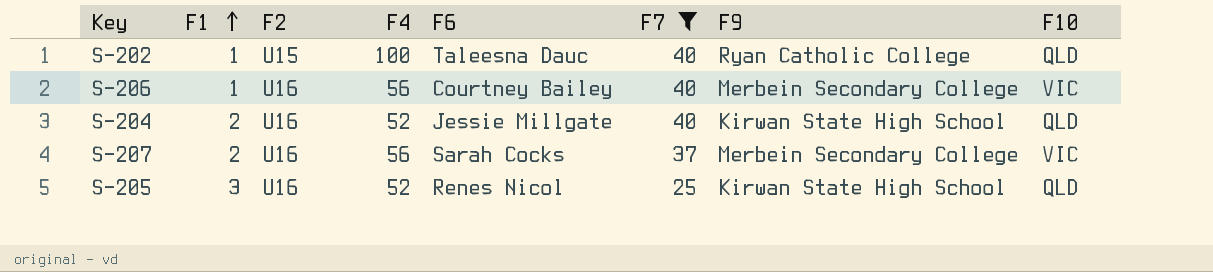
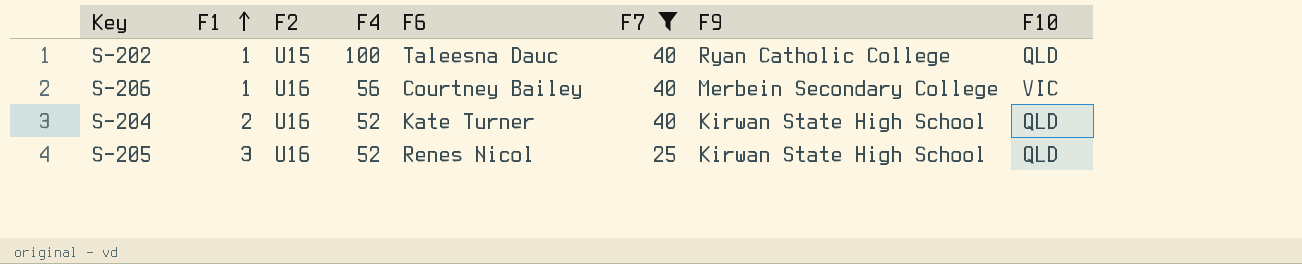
row S-207: 2 | U16 | 56 | Sarah Cocks | 37 | Merbein Secondary College | VIC -> none
S-204 | F6: Jessie Millgate -> Kate Turner

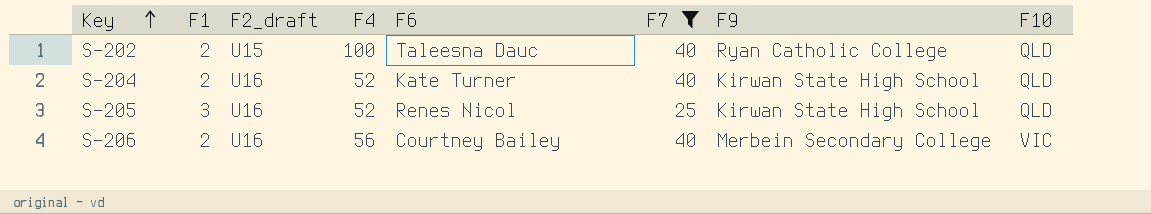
row order: F1 ascending -> Key ascending
column name: F2 -> F2_draft
S-202 | F1: 1 -> 2
S-206 | F1: 1 -> 2

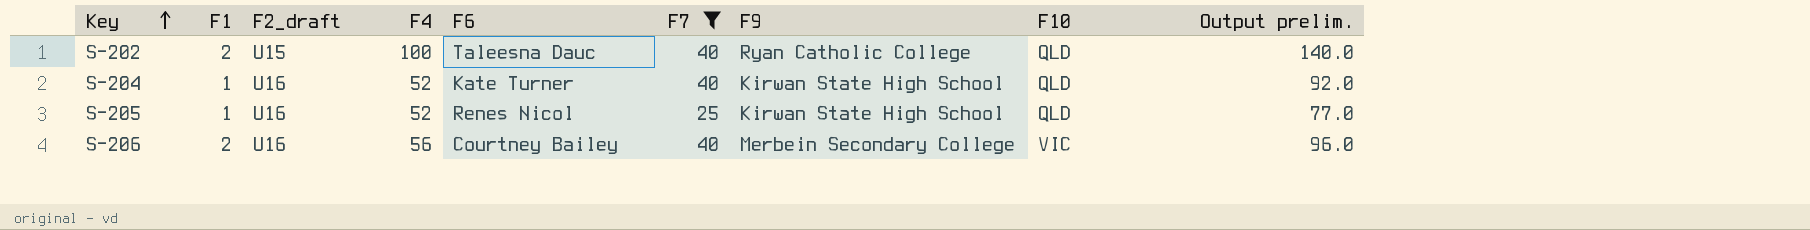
column Output prelim. | formula: none -> [F4] + [F7]
S-204 | F1: 2 -> 1
S-205 | F1: 3 -> 1

